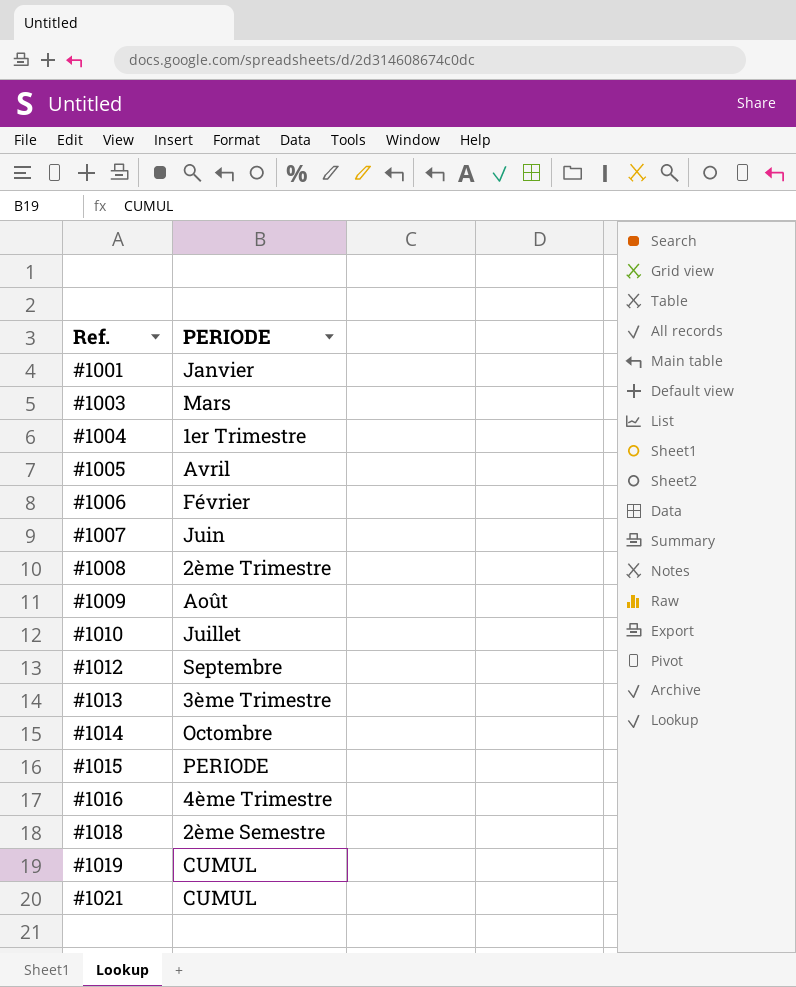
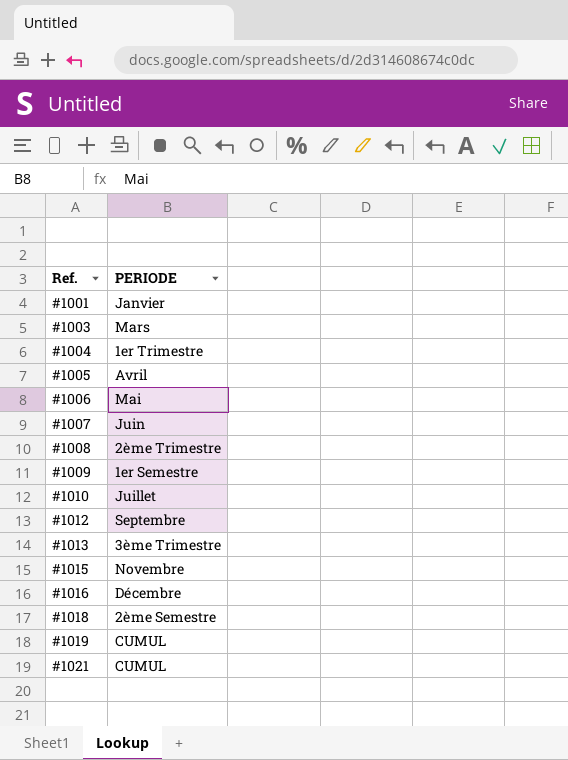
row #1014: Octombre -> none
#1006 | PERIODE: Février -> Mai
#1009 | PERIODE: Août -> 1er Semestre
#1015 | PERIODE: PERIODE -> Novembre
#1016 | PERIODE: 4ème Trimestre -> Décembre

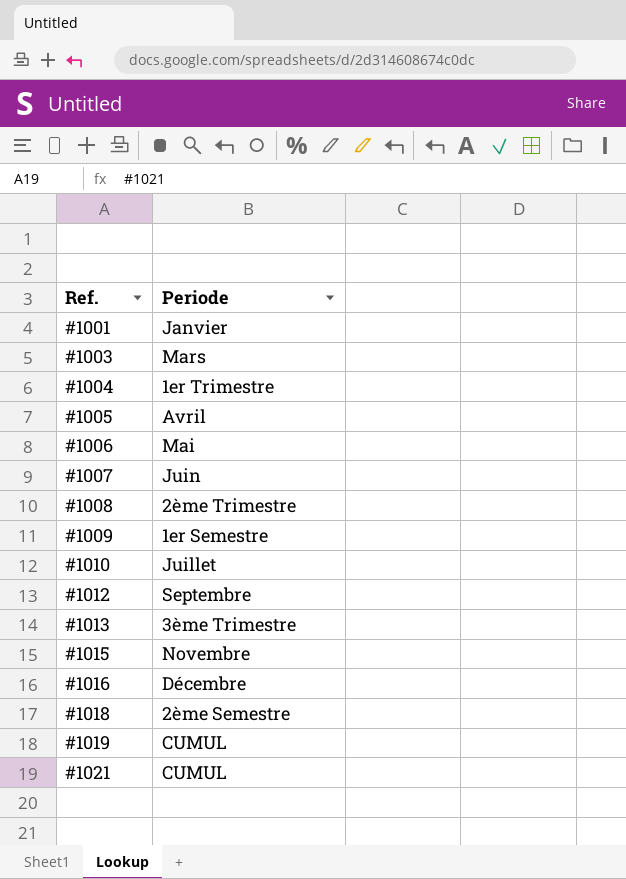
column name: PERIODE -> Periode

